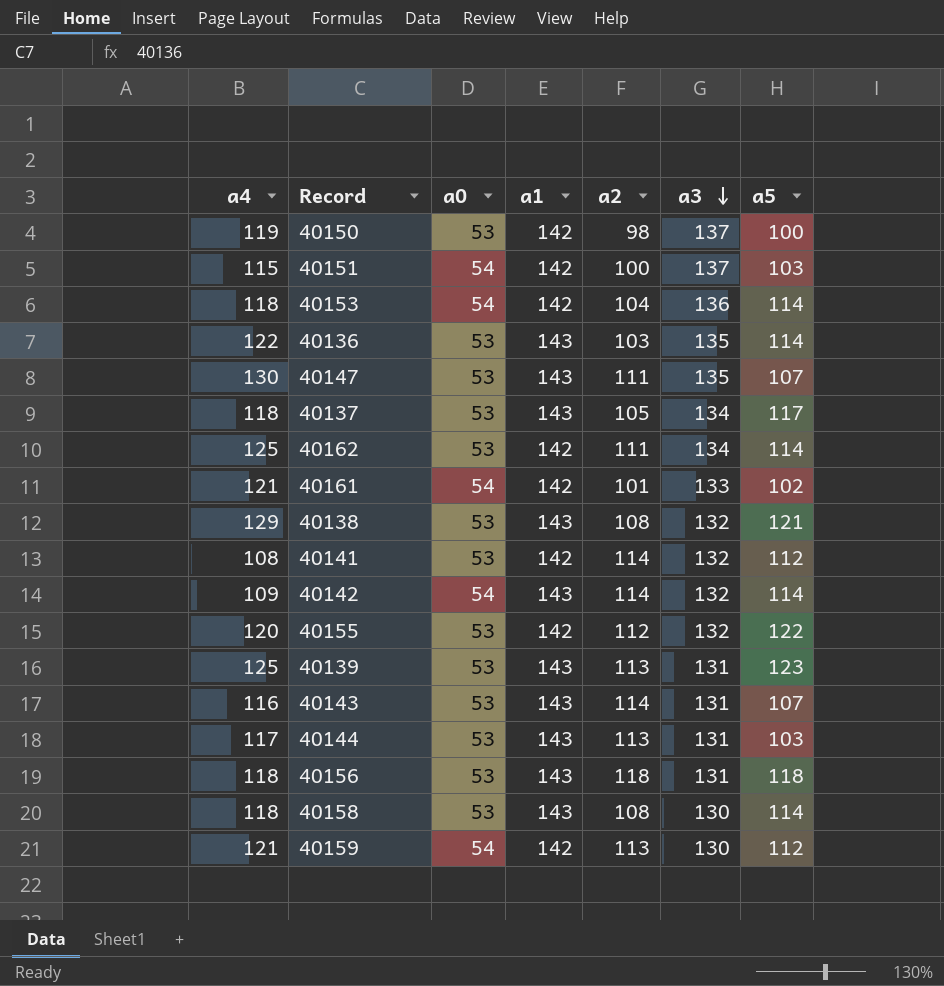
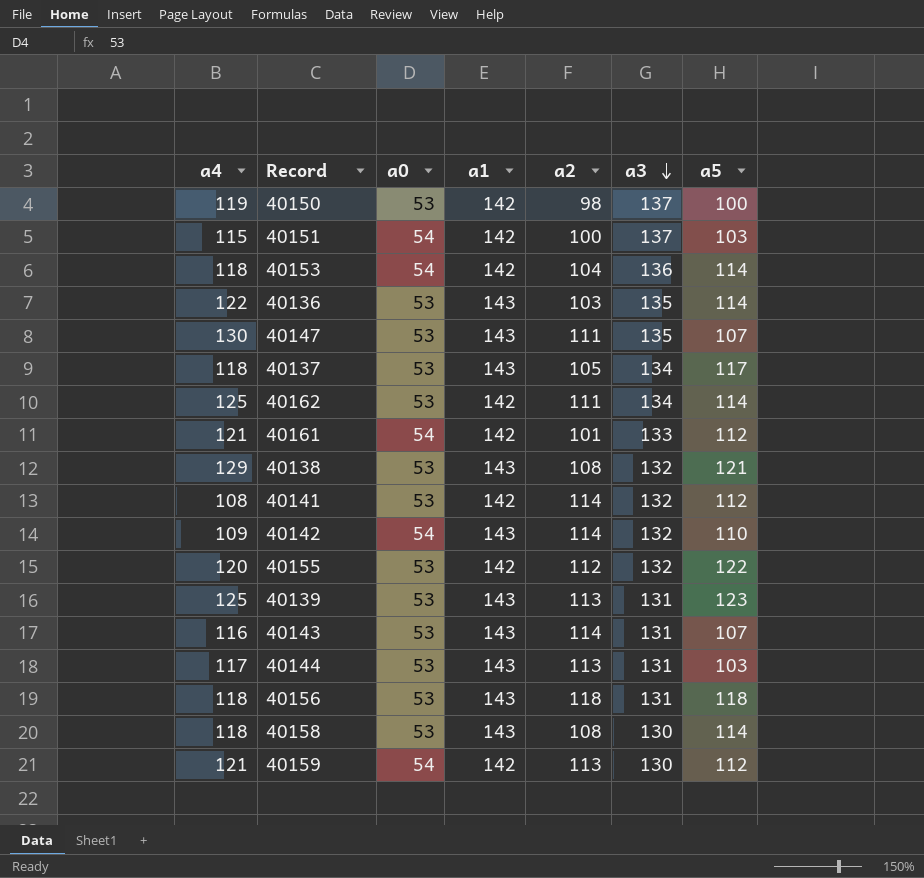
40161 | a5: 102 -> 112
40142 | a5: 114 -> 110

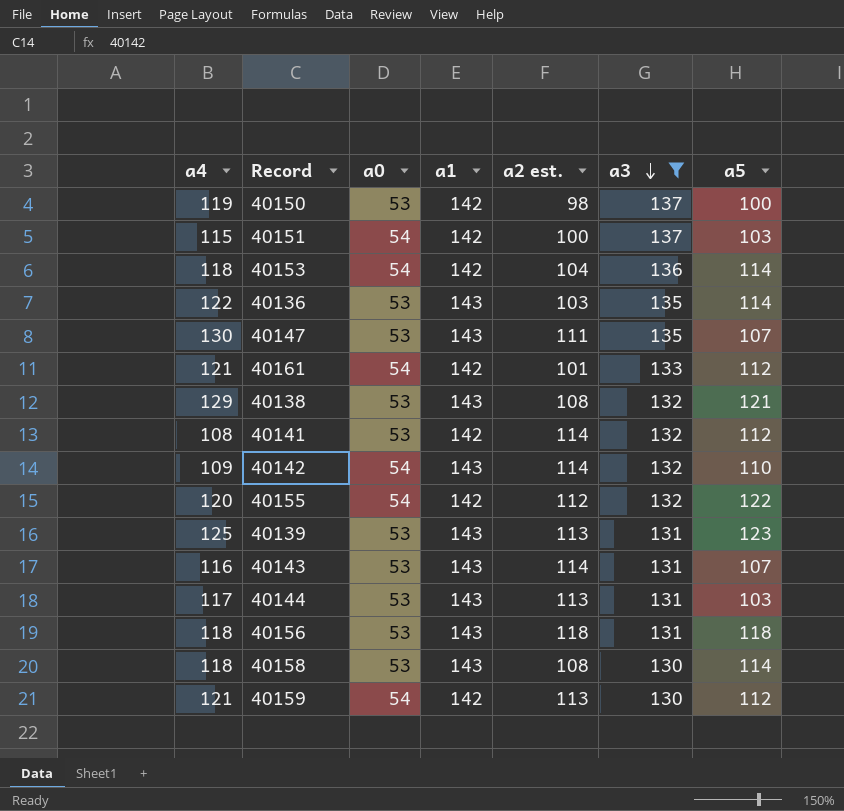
filter: none -> a3 != 134
column name: a2 -> a2 est.
40155 | a0: 53 -> 54

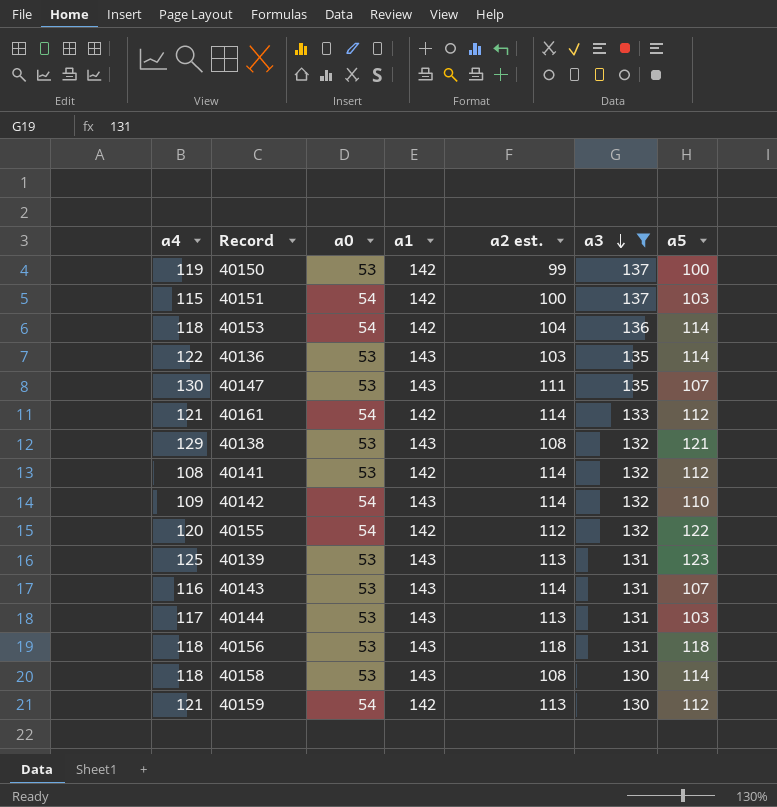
40150 | a2 est.: 98 -> 99
40161 | a2 est.: 101 -> 114

